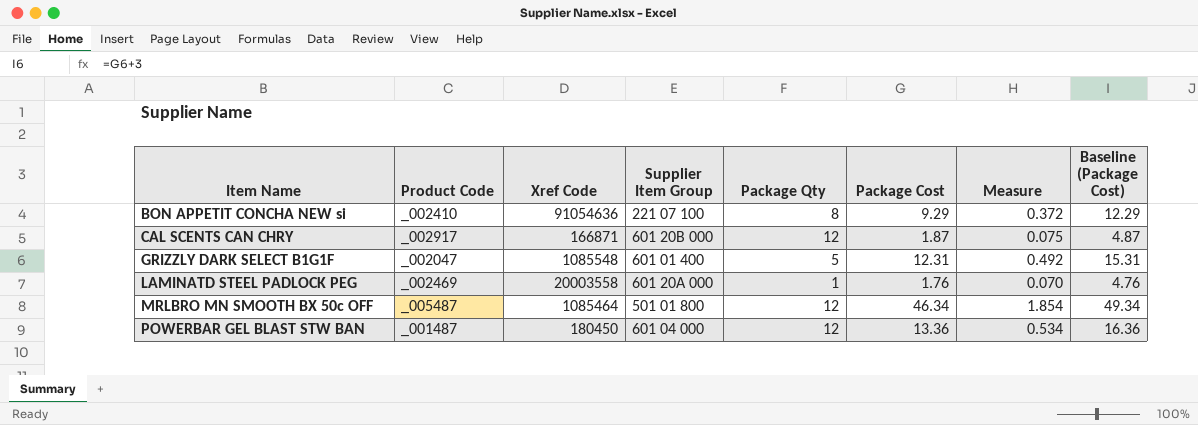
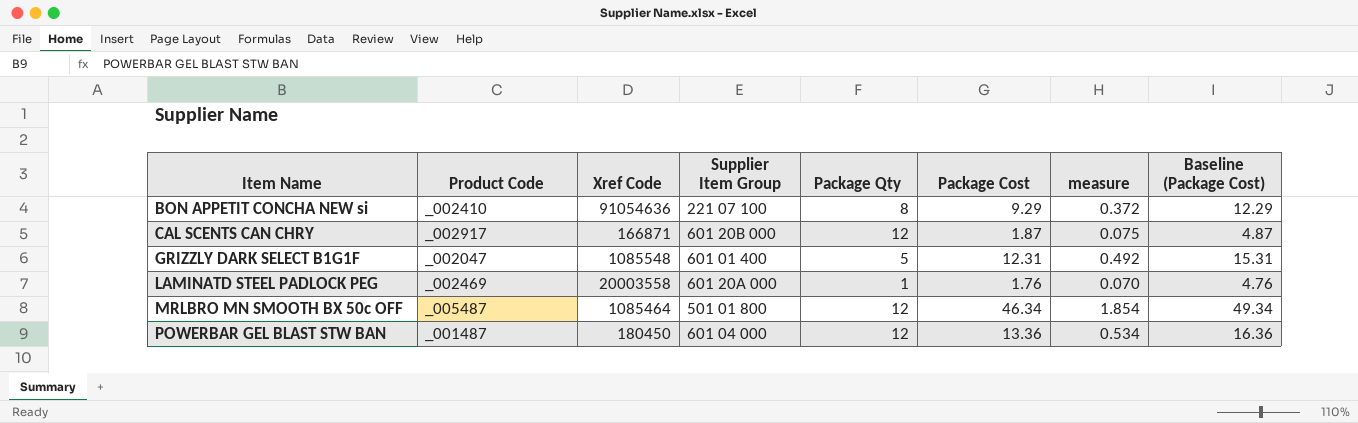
column name: Measure -> measure

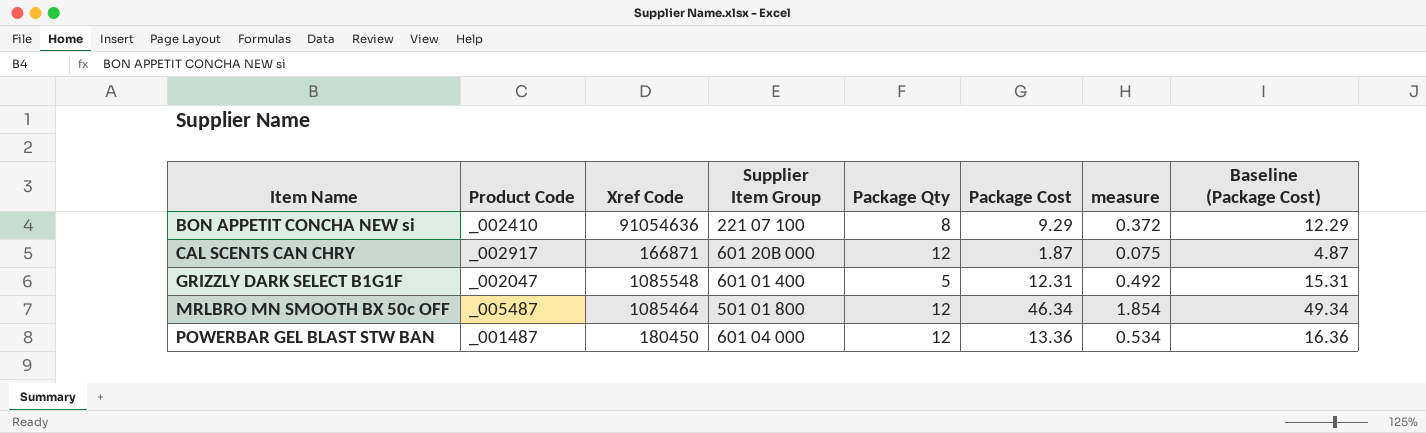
row LAMINATD STEEL PADLOCK PEG: _002469 | 20003558 | 601 20A 000 | 1 | 1.76 | 0.070 | 4.76 -> none

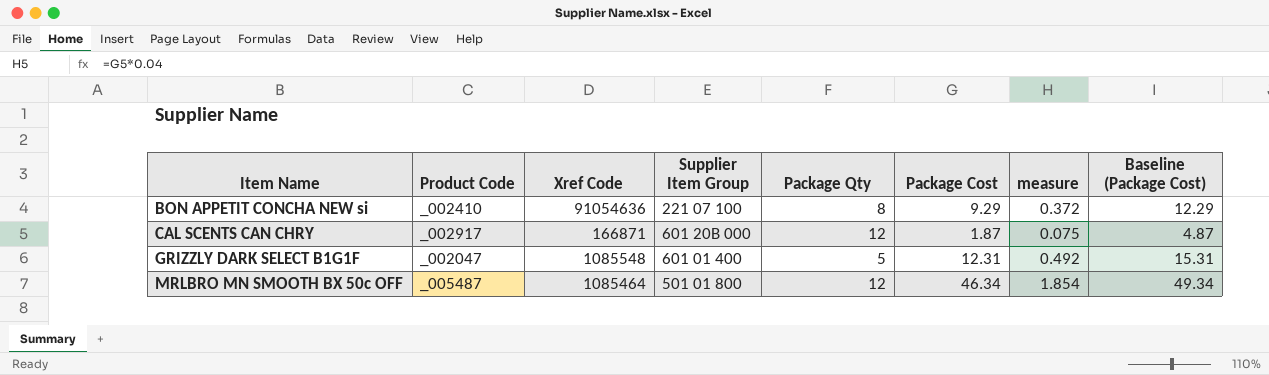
row POWERBAR GEL BLAST STW BAN: _001487 | 180450 | 601 04 000 | 12 | 13.36 | 0.534 | 16.36 -> none

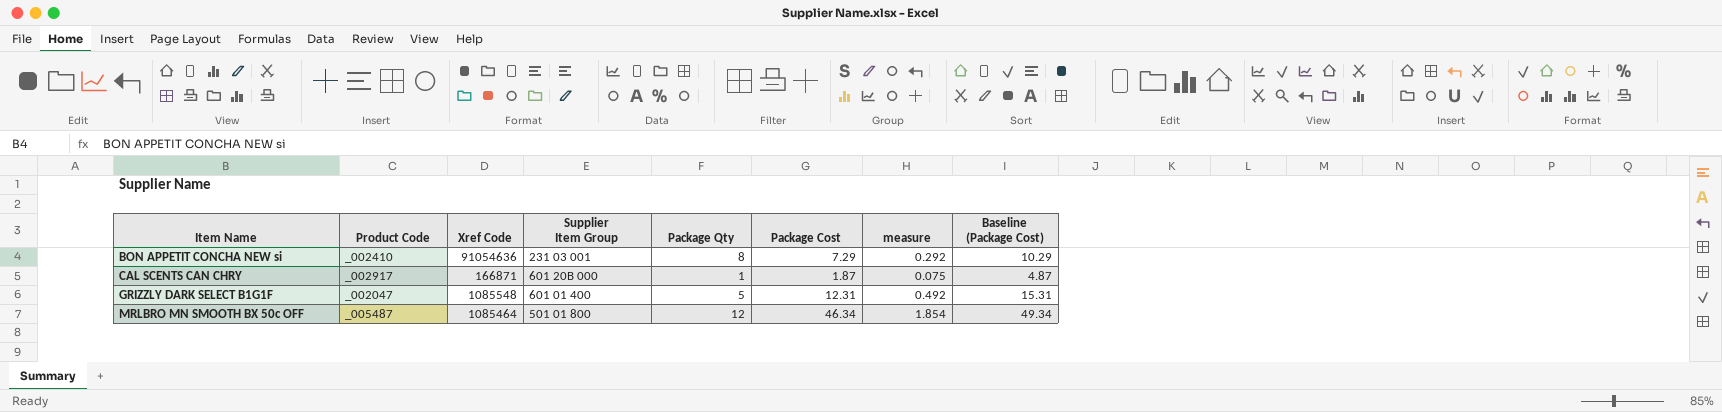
BON APPETIT CONCHA NEW si | Supplier Item Group: 221 07 100 -> 231 03 001
BON APPETIT CONCHA NEW si | Package Cost: 9.29 -> 7.29
BON APPETIT CONCHA NEW si | measure: 0.372 -> 0.292
BON APPETIT CONCHA NEW si | Baseline (Package Cost): 12.29 -> 10.29
CAL SCENTS CAN CHRY | Package Qty: 12 -> 1

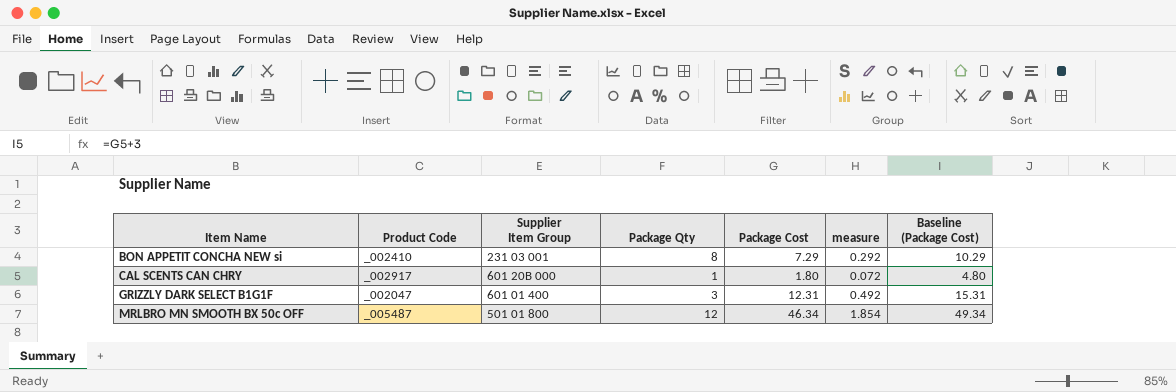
column Xref Code | position: 3 -> none
CAL SCENTS CAN CHRY | Package Cost: 1.87 -> 1.80
CAL SCENTS CAN CHRY | measure: 0.075 -> 0.072
CAL SCENTS CAN CHRY | Baseline (Package Cost): 4.87 -> 4.80
GRIZZLY DARK SELECT B1G1F | Package Qty: 5 -> 3

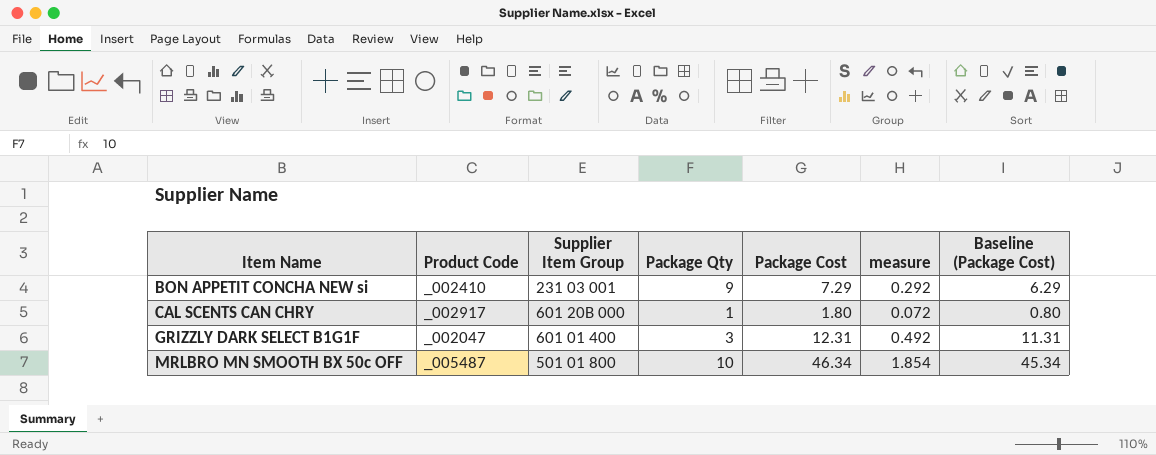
column Baseline (Package Cost) | formula: [Package Cost] + 3 -> [Package Cost] - 1
BON APPETIT CONCHA NEW si | Package Qty: 8 -> 9
MRLBRO MN SMOOTH BX 50c OFF | Package Qty: 12 -> 10

